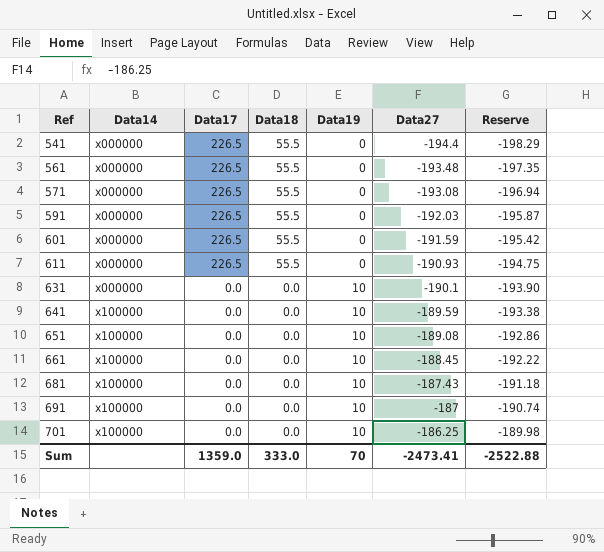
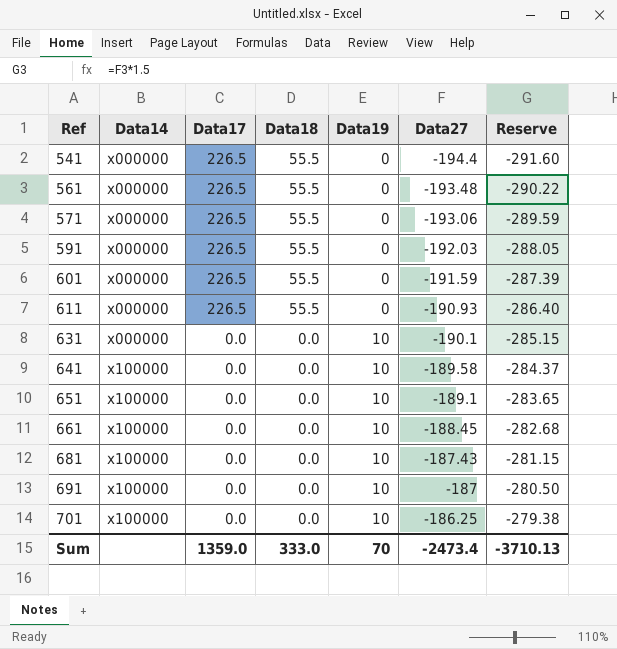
column Reserve | formula: [Data27] * 1.02 -> [Data27] * 1.5
571 | Data27: -193.08 -> -193.06
641 | Data27: -189.59 -> -189.58
651 | Data27: -189.08 -> -189.1
Sum | Data27: -2473.41 -> -2473.4
Sum | Reserve: -2522.88 -> -3710.13

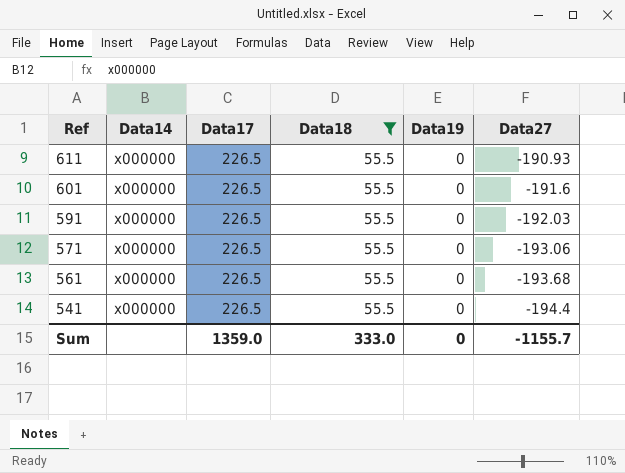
filter: none -> Data18 = 55.5
row order: Ref ascending -> Ref descending
column Reserve | formula: [Data27] * 1.5 -> none
601 | Data27: -191.59 -> -191.6
561 | Data27: -193.48 -> -193.68
Sum | Data19: 70 -> 0
Sum | Data27: -2473.4 -> -1155.7

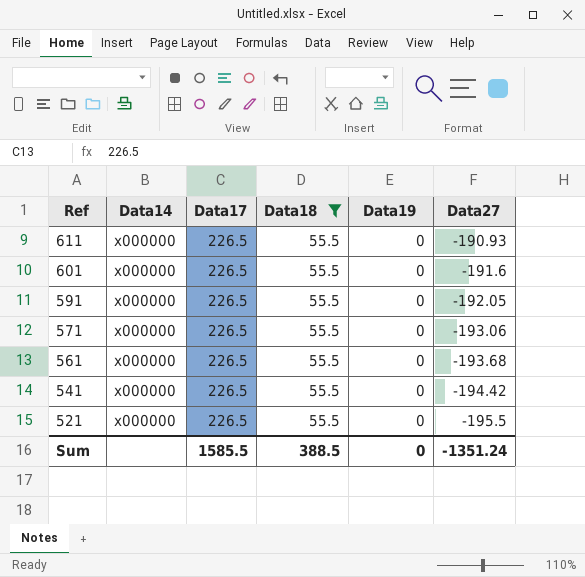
591 | Data27: -192.03 -> -192.05
541 | Data27: -194.4 -> -194.42
row 521: none -> x000000 | 226.5 | 55.5 | 0 | -195.5
Sum | Data17: 1359.0 -> 1585.5
Sum | Data18: 333.0 -> 388.5
Sum | Data27: -1155.7 -> -1351.24

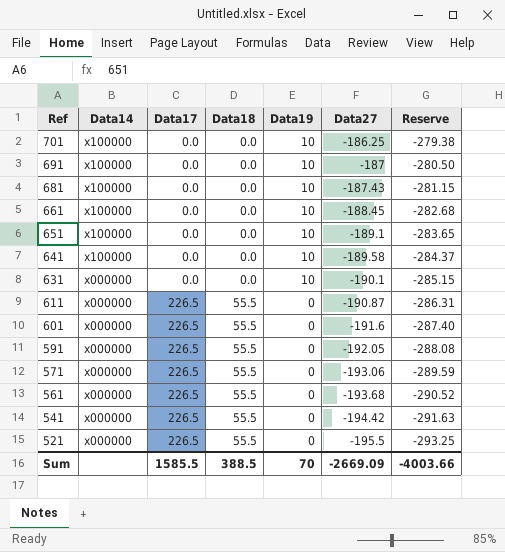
filter: Data18 = 55.5 -> none
column Reserve | formula: none -> [Data27] * 1.5
611 | Data27: -190.93 -> -190.87
Sum | Data19: 0 -> 70
Sum | Data27: -1351.24 -> -2669.09

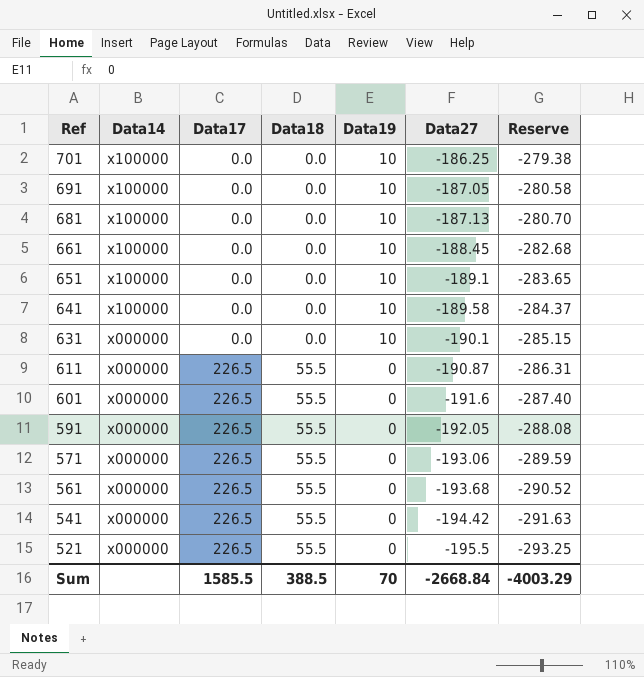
691 | Data27: -187 -> -187.05
691 | Reserve: -280.50 -> -280.58
681 | Data27: -187.43 -> -187.13
681 | Reserve: -281.15 -> -280.70
Sum | Data27: -2669.09 -> -2668.84
Sum | Reserve: -4003.66 -> -4003.29

